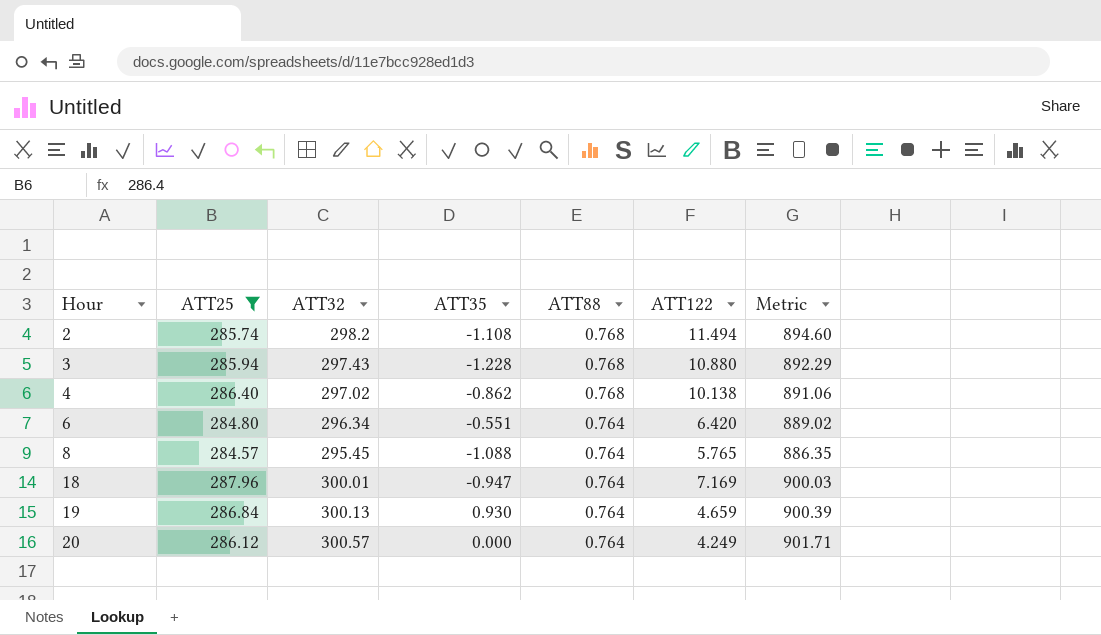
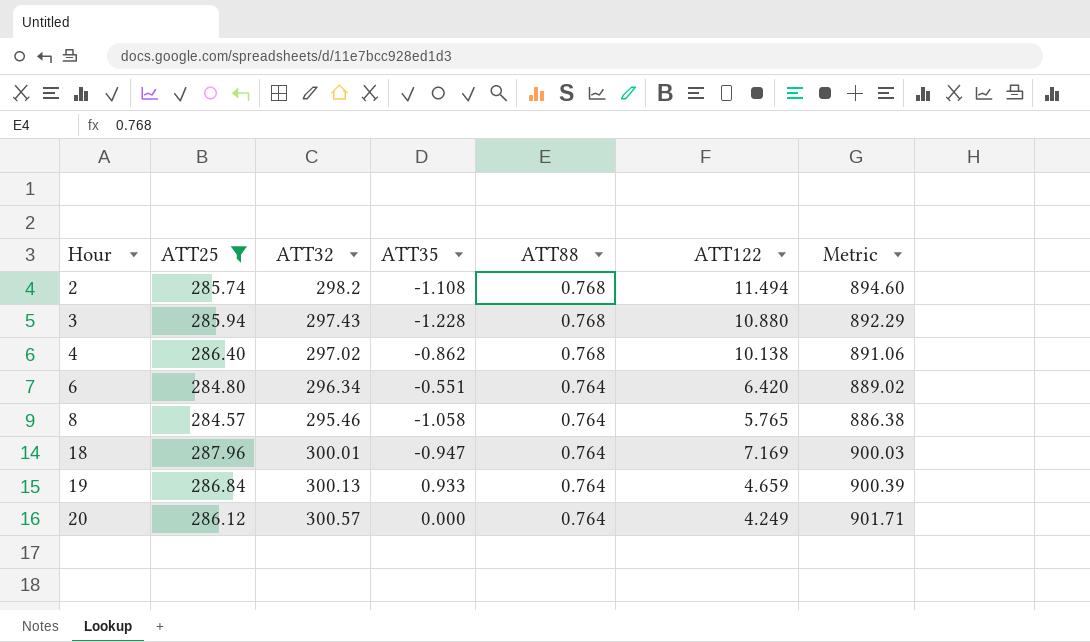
8 | ATT32: 295.45 -> 295.46
8 | ATT35: -1.088 -> -1.058
8 | Metric: 886.35 -> 886.38
19 | ATT35: 0.930 -> 0.933

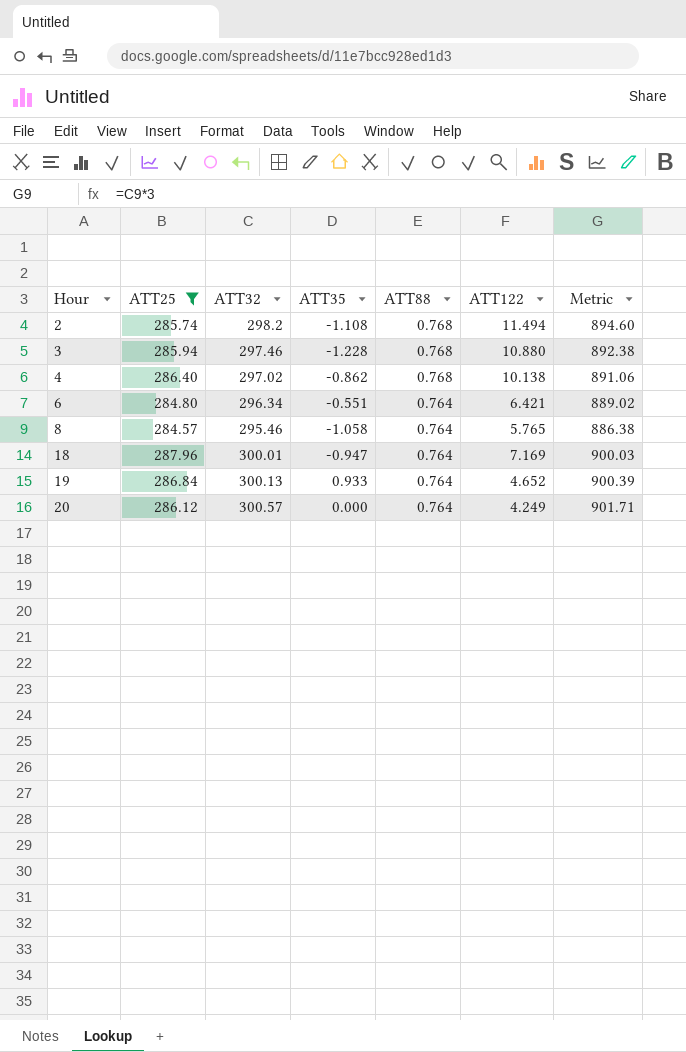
3 | ATT32: 297.43 -> 297.46
3 | Metric: 892.29 -> 892.38
6 | ATT122: 6.420 -> 6.421
19 | ATT122: 4.659 -> 4.652

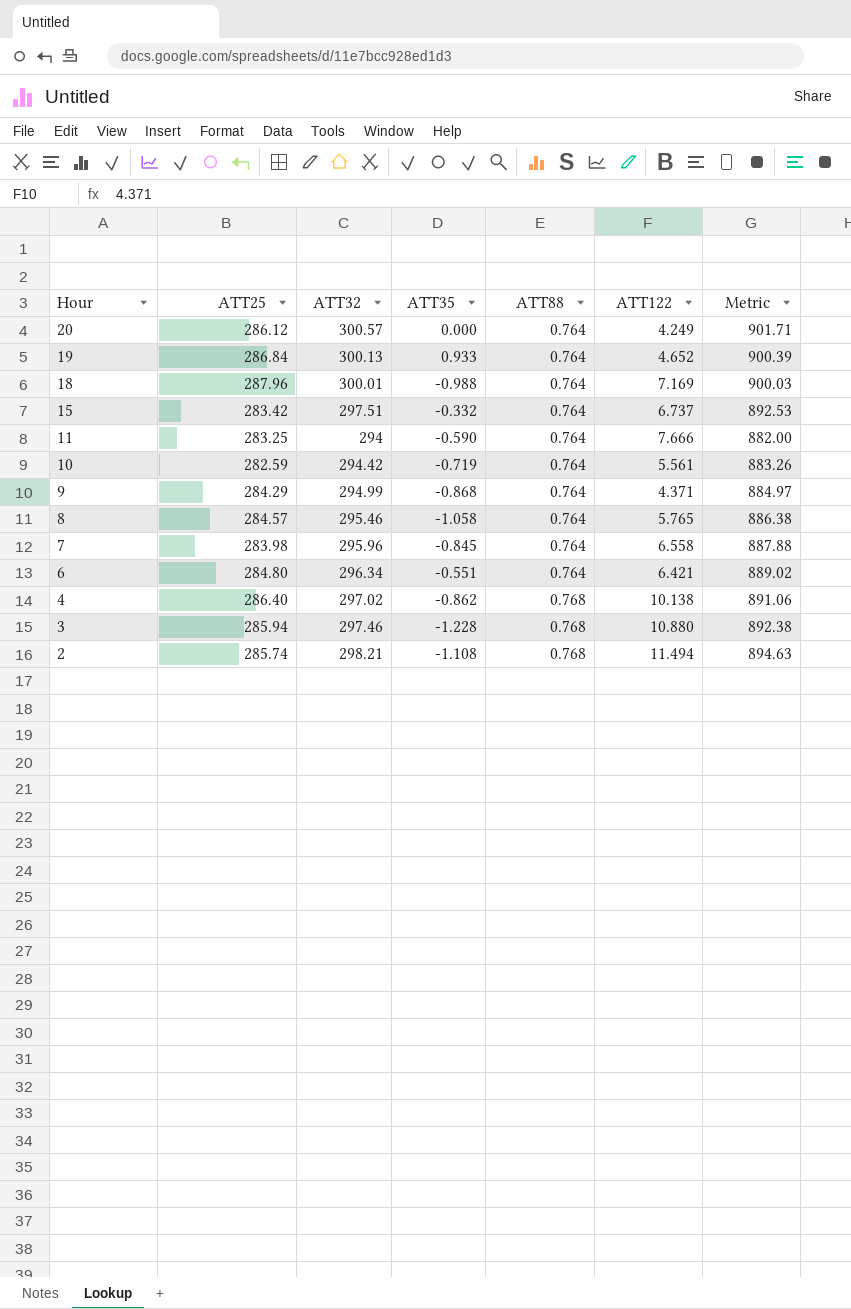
filter: ATT25 >= 284.57 -> none
row order: Hour ascending -> Hour descending
18 | ATT35: -0.947 -> -0.988
2 | ATT32: 298.2 -> 298.21
2 | Metric: 894.60 -> 894.63

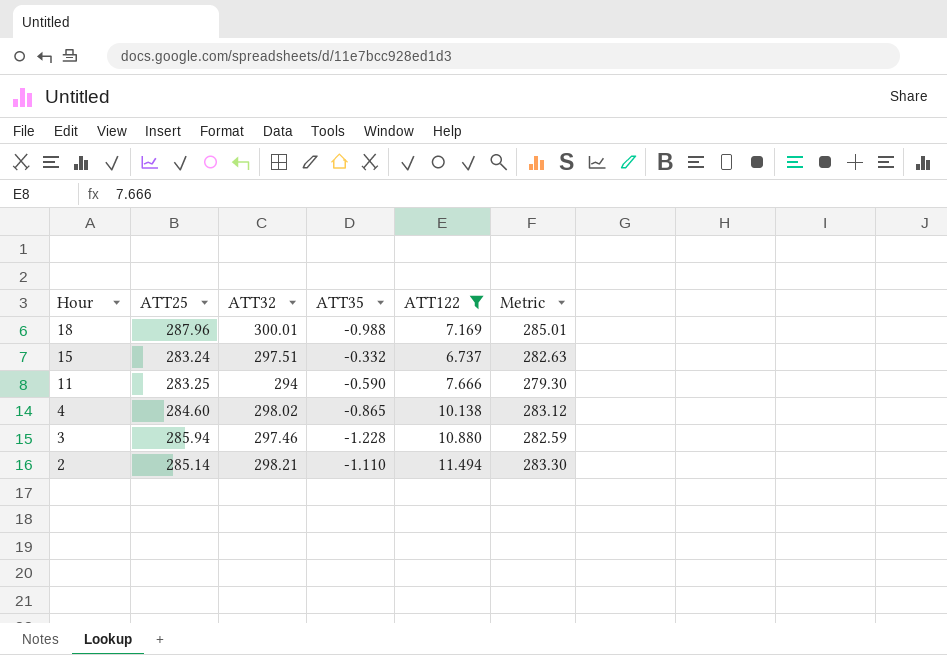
filter: none -> ATT122 >= 6.737
column ATT88 | position: 5 -> none
column Metric | formula: [ATT32] * 3 -> [ATT32] * 0.95
15 | ATT25: 283.42 -> 283.24
4 | ATT25: 286.40 -> 284.60
4 | ATT32: 297.02 -> 298.02
4 | ATT35: -0.862 -> -0.865
2 | ATT25: 285.74 -> 285.14
2 | ATT35: -1.108 -> -1.110

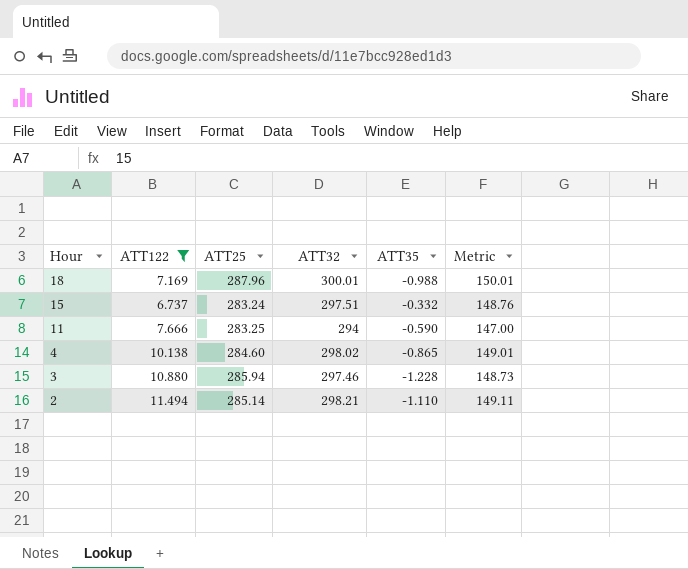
column ATT122 | position: 5 -> 2
column Metric | formula: [ATT32] * 0.95 -> [ATT32] * 0.5

